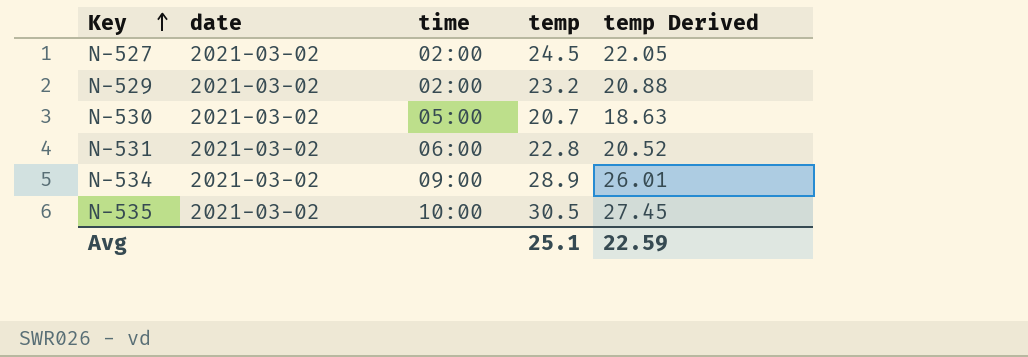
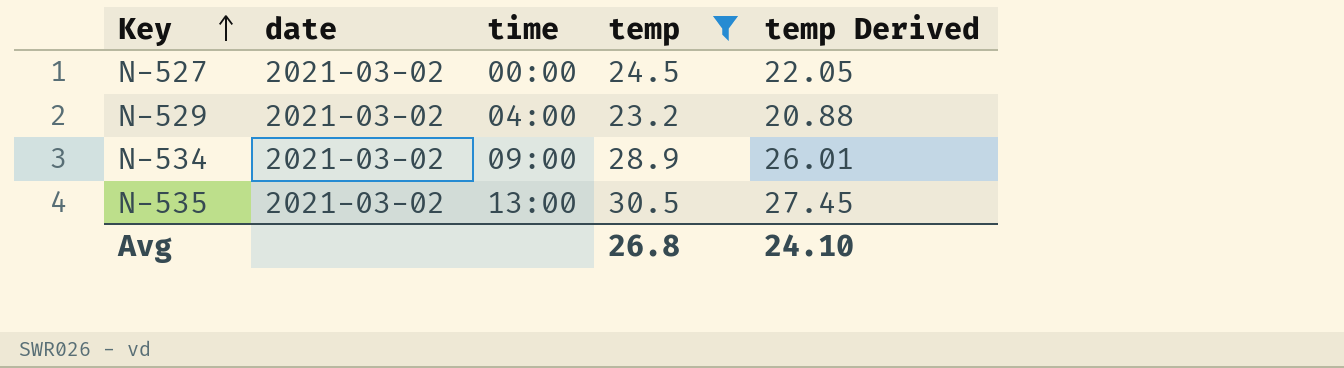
filter: none -> temp >= 23.2
N-527 | time: 02:00 -> 00:00
N-529 | time: 02:00 -> 04:00
N-535 | time: 10:00 -> 13:00
Avg | temp: 25.1 -> 26.8
Avg | temp Derived: 22.59 -> 24.10

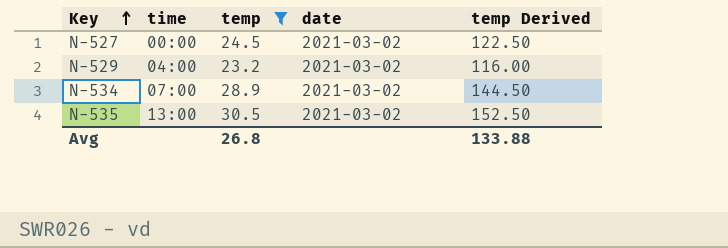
column date | position: 2 -> 4
column temp Derived | formula: [temp] * 0.9 -> [temp] * 5
N-534 | time: 09:00 -> 07:00
Avg | temp Derived: 24.10 -> 133.88

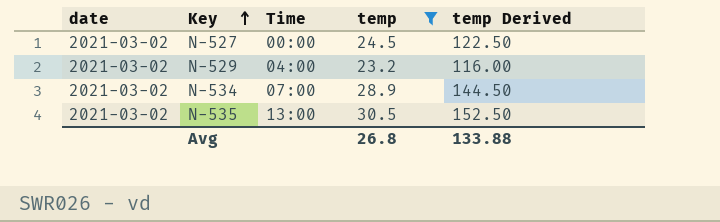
column date | position: 4 -> 1
column name: time -> Time

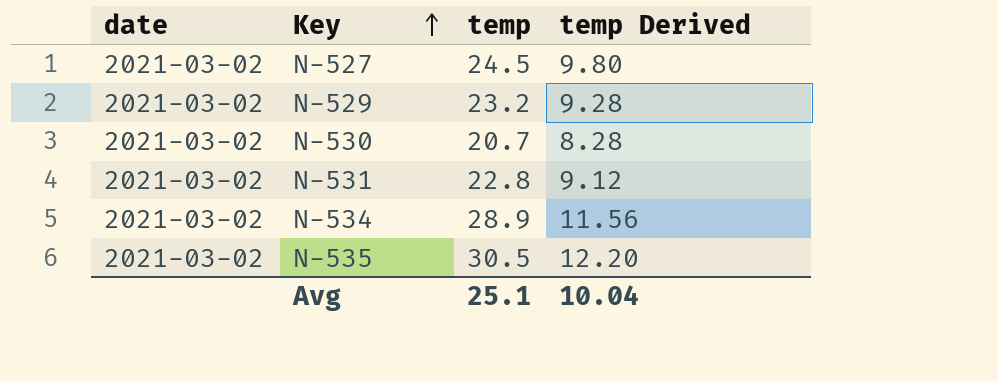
filter: temp >= 23.2 -> none
column Time | position: 3 -> none
column temp Derived | formula: [temp] * 5 -> [temp] * 0.4
Avg | temp: 26.8 -> 25.1
Avg | temp Derived: 133.88 -> 10.04

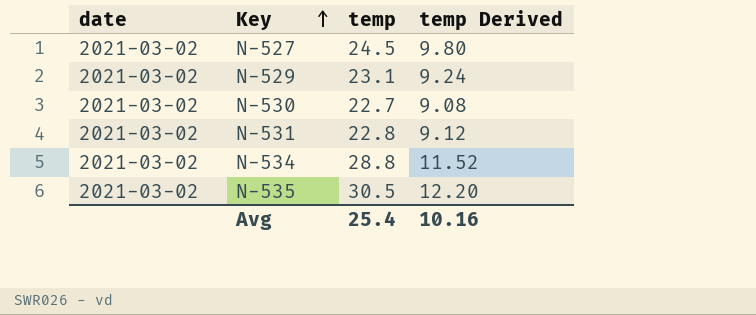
N-529 | temp: 23.2 -> 23.1
N-529 | temp Derived: 9.28 -> 9.24
N-530 | temp: 20.7 -> 22.7
N-530 | temp Derived: 8.28 -> 9.08
N-534 | temp: 28.9 -> 28.8
N-534 | temp Derived: 11.56 -> 11.52
Avg | temp: 25.1 -> 25.4
Avg | temp Derived: 10.04 -> 10.16

